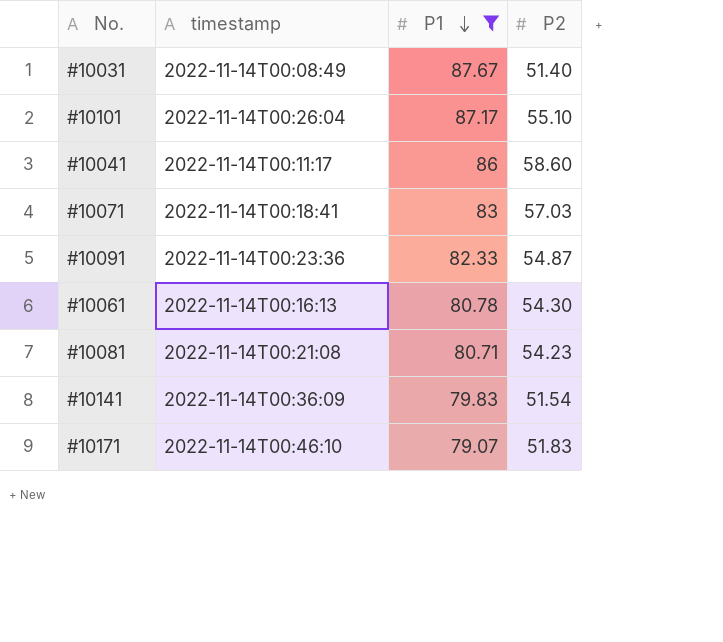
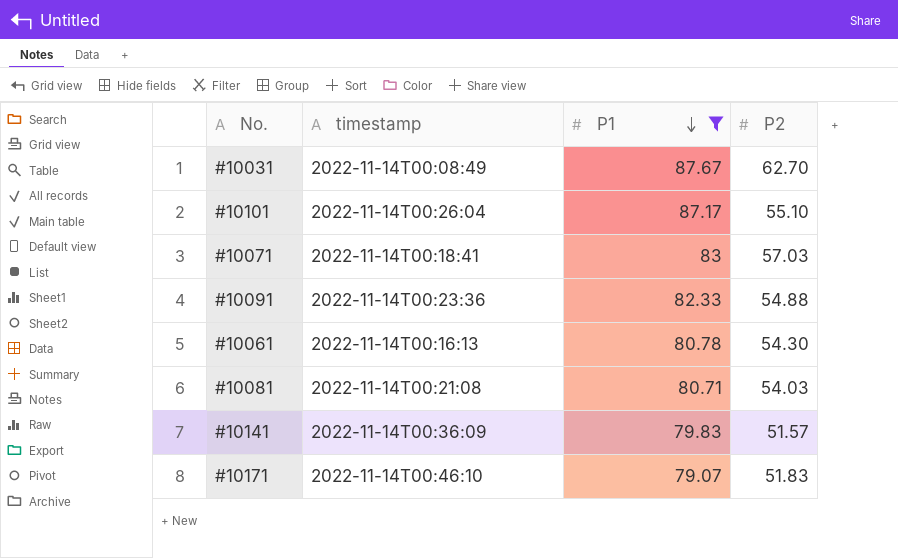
row #10041: 2022-11-14T00:11:17 | 86 | 58.60 -> none
#10031 | P2: 51.40 -> 62.70
#10091 | P2: 54.87 -> 54.88
#10081 | P2: 54.23 -> 54.03
#10141 | P2: 51.54 -> 51.57

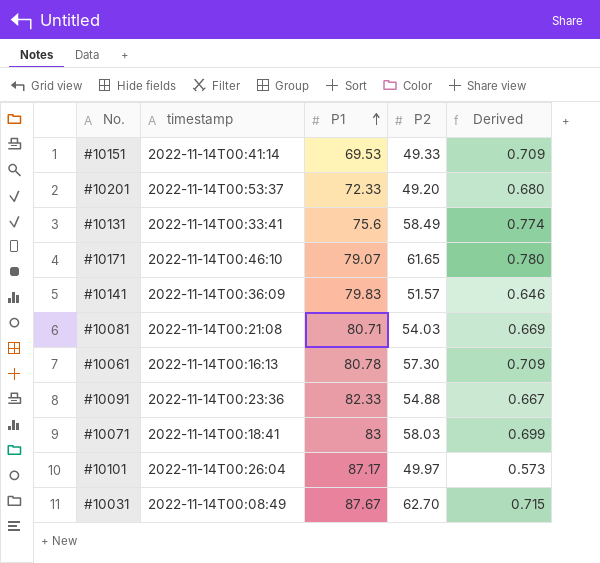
filter: P1 >= 79.07 -> none
row order: P1 descending -> P1 ascending
column Derived | formula: none -> [P2] / [P1]
#10171 | P2: 51.83 -> 61.65
#10061 | P2: 54.30 -> 57.30
#10071 | P2: 57.03 -> 58.03
#10101 | P2: 55.10 -> 49.97

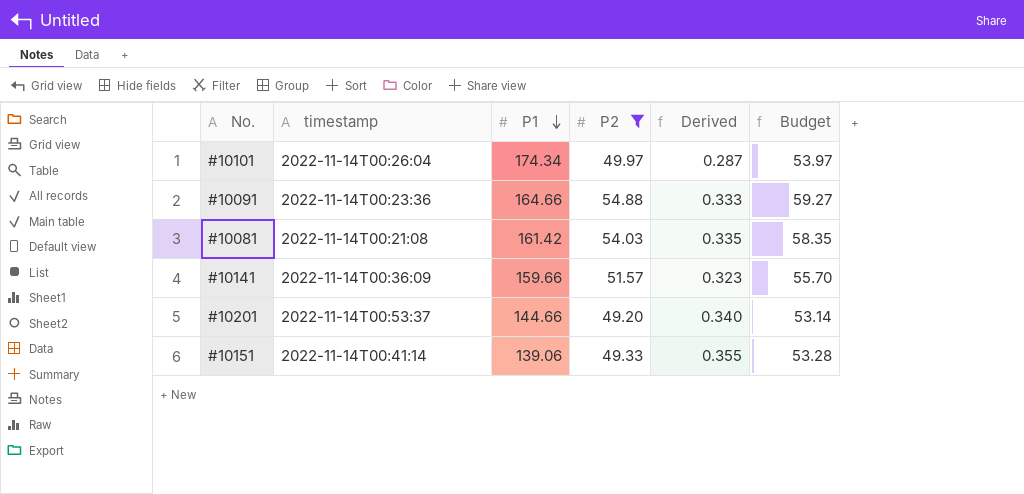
filter: none -> P2 <= 54.88
row order: P1 ascending -> P1 descending
column Budget | formula: none -> [P2] * 1.08
#10101 | P1: 87.17 -> 174.34
#10101 | Derived: 0.573 -> 0.287
#10091 | P1: 82.33 -> 164.66
#10091 | Derived: 0.667 -> 0.333
#10081 | P1: 80.71 -> 161.42
#10081 | Derived: 0.669 -> 0.335
#10141 | P1: 79.83 -> 159.66
#10141 | Derived: 0.646 -> 0.323
#10201 | P1: 72.33 -> 144.66
#10201 | Derived: 0.680 -> 0.340
#10151 | P1: 69.53 -> 139.06
#10151 | Derived: 0.709 -> 0.355

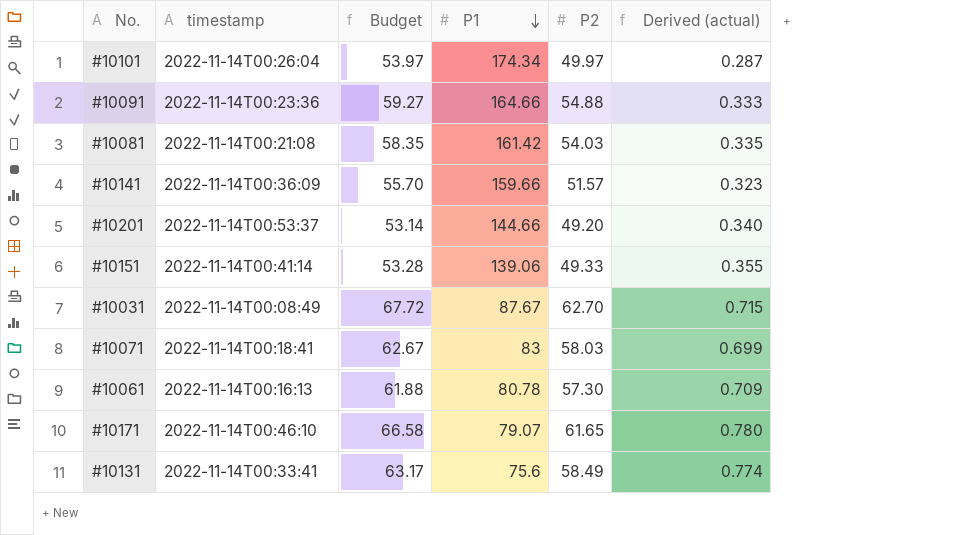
filter: P2 <= 54.88 -> none
column Budget | position: 6 -> 3
column name: Derived -> Derived (actual)

